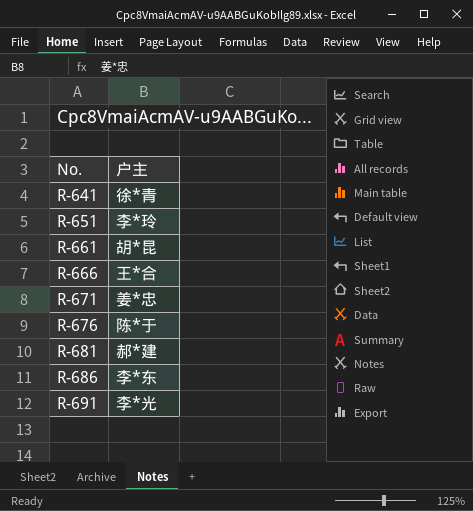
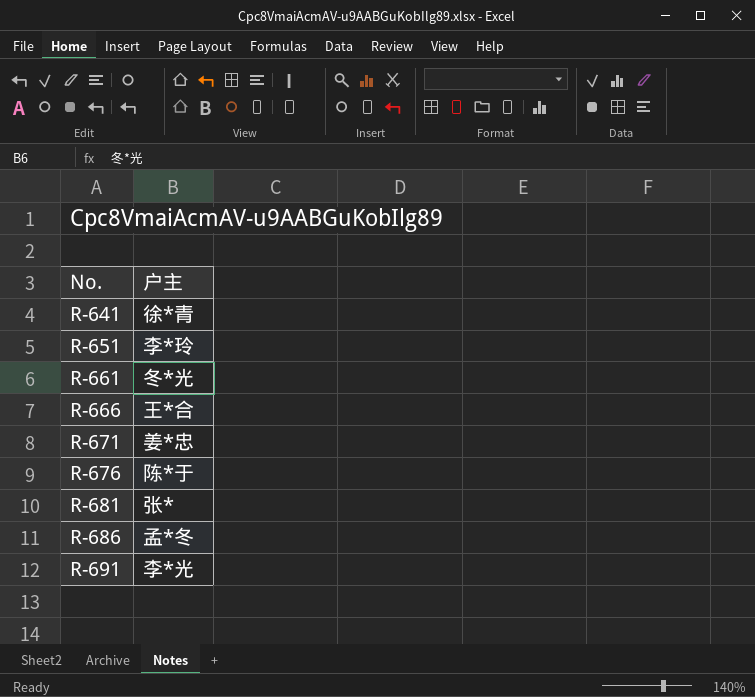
R-661 | 户主: 胡*昆 -> 冬*光
R-681 | 户主: 郝*建 -> 张*
R-686 | 户主: 李*东 -> 孟*冬

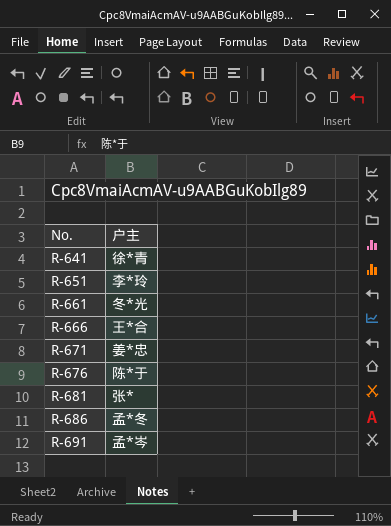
R-691 | 户主: 李*光 -> 孟*岑

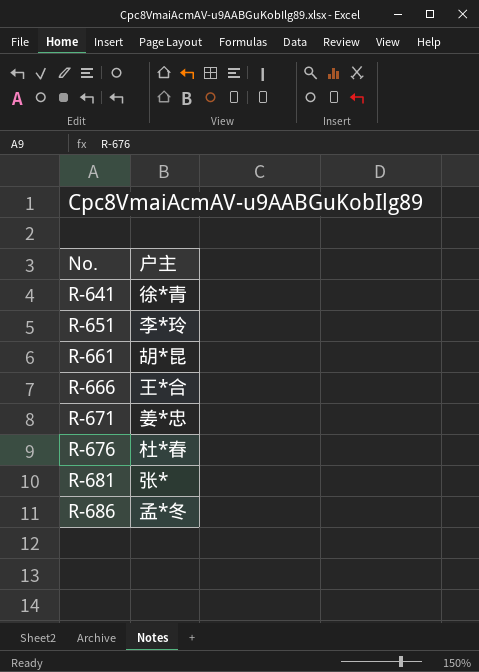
row R-691: 孟*岑 -> none
R-661 | 户主: 冬*光 -> 胡*昆
R-676 | 户主: 陈*于 -> 杜*春

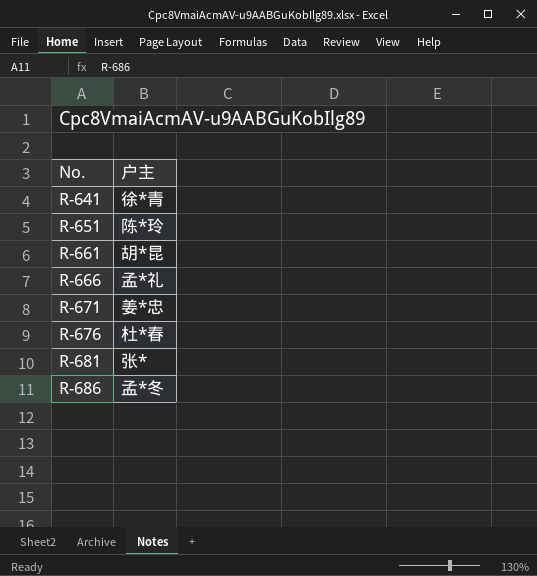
R-651 | 户主: 李*玲 -> 陈*玲
R-666 | 户主: 王*合 -> 孟*礼

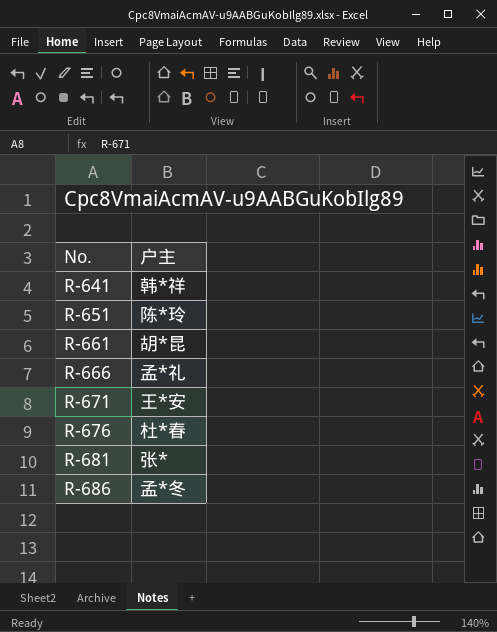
R-641 | 户主: 徐*青 -> 韩*祥
R-671 | 户主: 姜*忠 -> 王*安

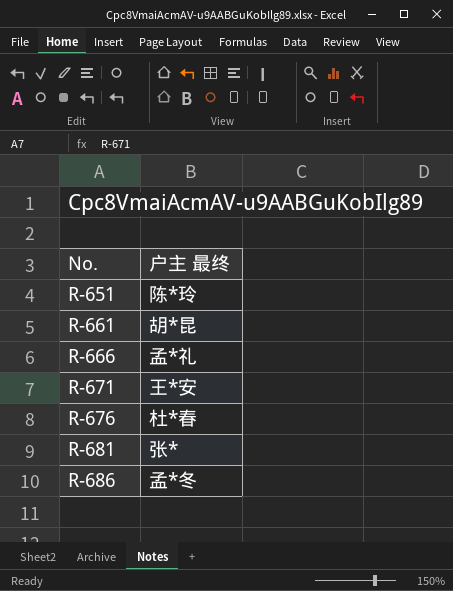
column name: 户主 -> 户主 最终
row R-641: 韩*祥 -> none

